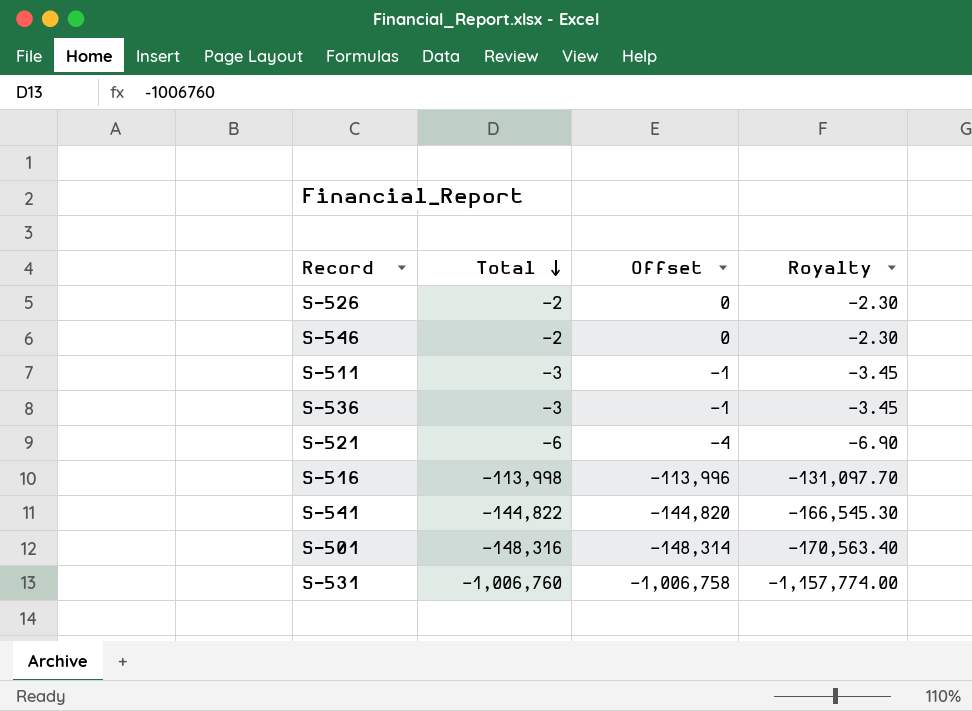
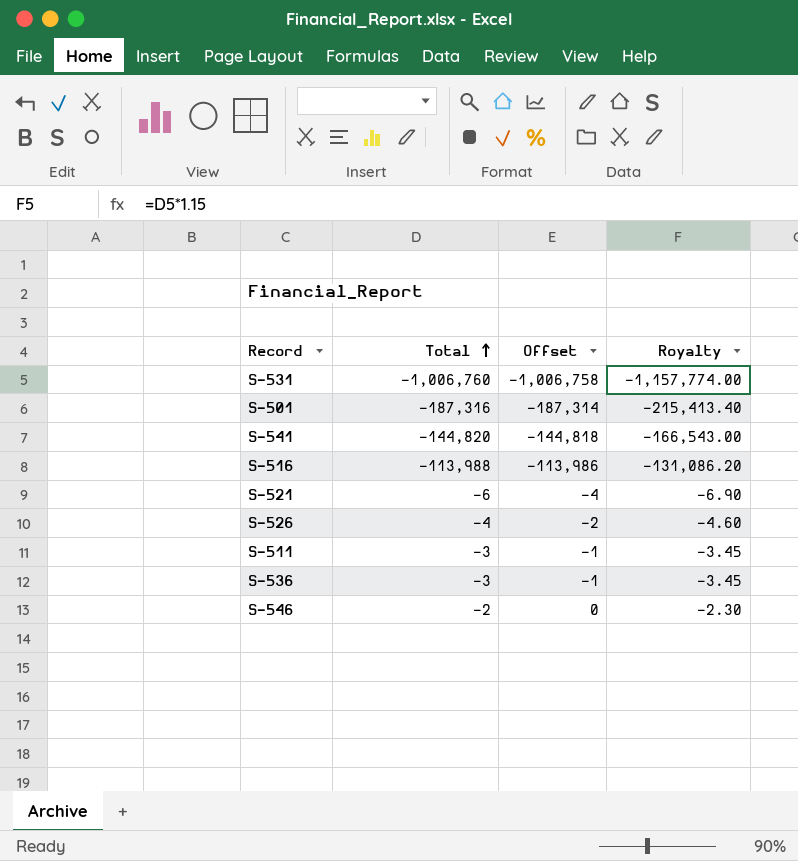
row order: Total descending -> Total ascending
S-501 | Total: -148,316 -> -187,316
S-501 | Offset: -148,314 -> -187,314
S-501 | Royalty: -170,563.40 -> -215,413.40
S-541 | Total: -144,822 -> -144,820
S-541 | Offset: -144,820 -> -144,818
S-541 | Royalty: -166,545.30 -> -166,543.00
S-516 | Total: -113,998 -> -113,988
S-516 | Offset: -113,996 -> -113,986
S-516 | Royalty: -131,097.70 -> -131,086.20
S-526 | Total: -2 -> -4
S-526 | Offset: 0 -> -2
S-526 | Royalty: -2.30 -> -4.60

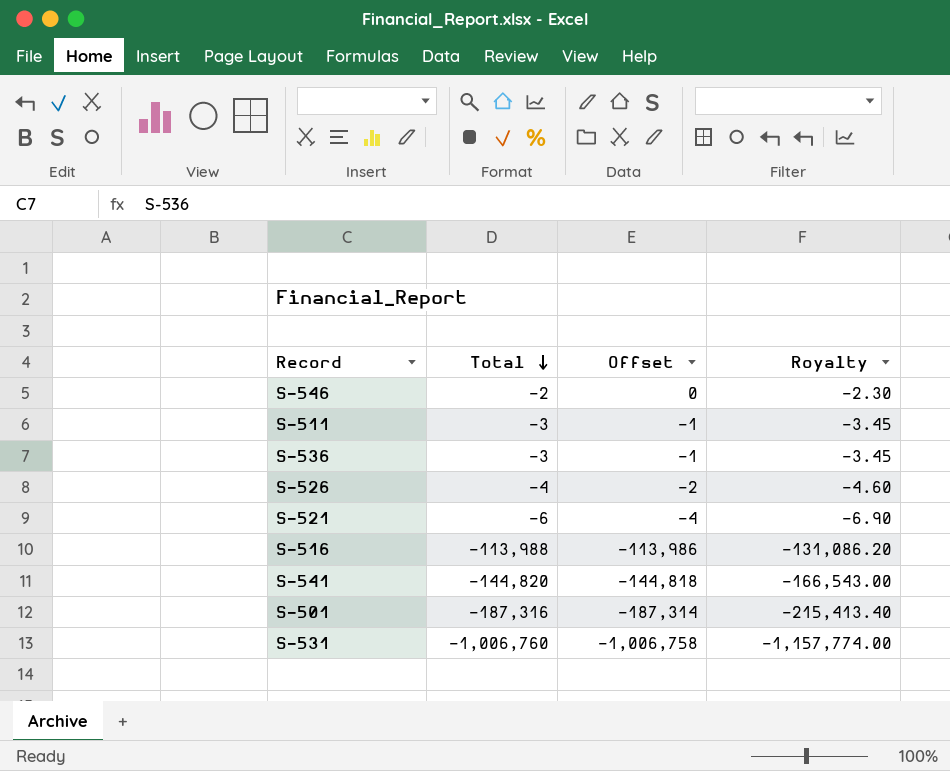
row order: Total ascending -> Total descending

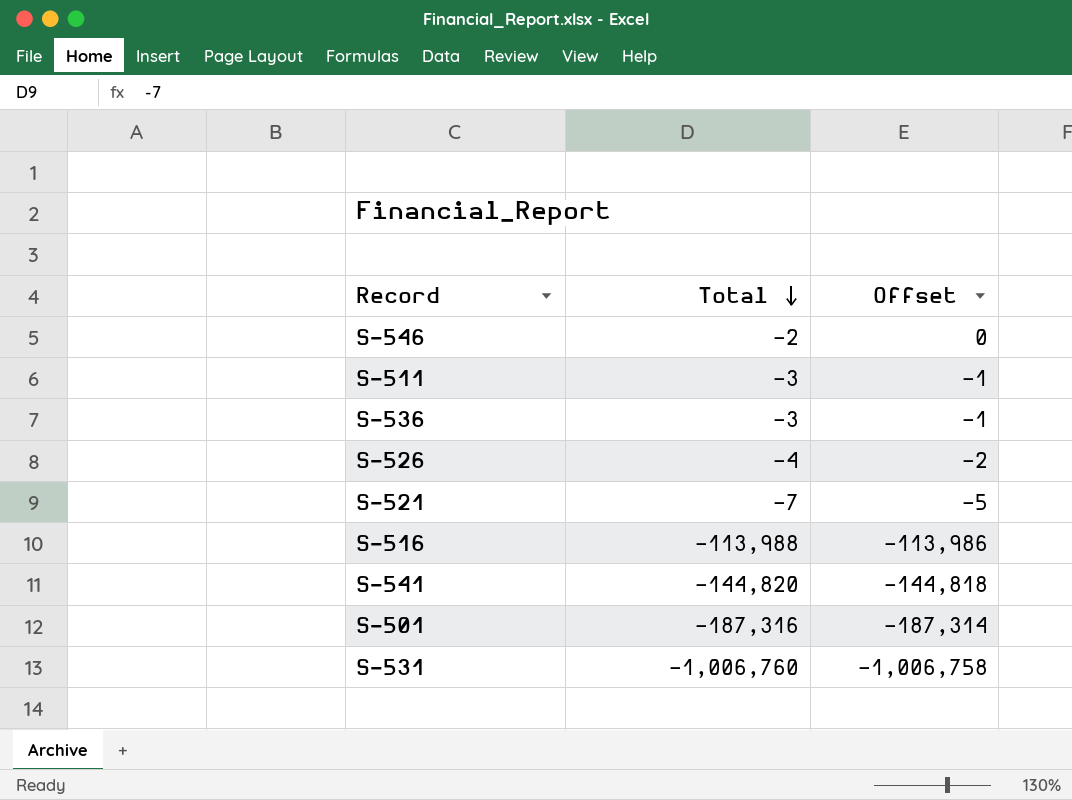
column Royalty | formula: [Total] * 1.15 -> none
S-521 | Total: -6 -> -7
S-521 | Offset: -4 -> -5

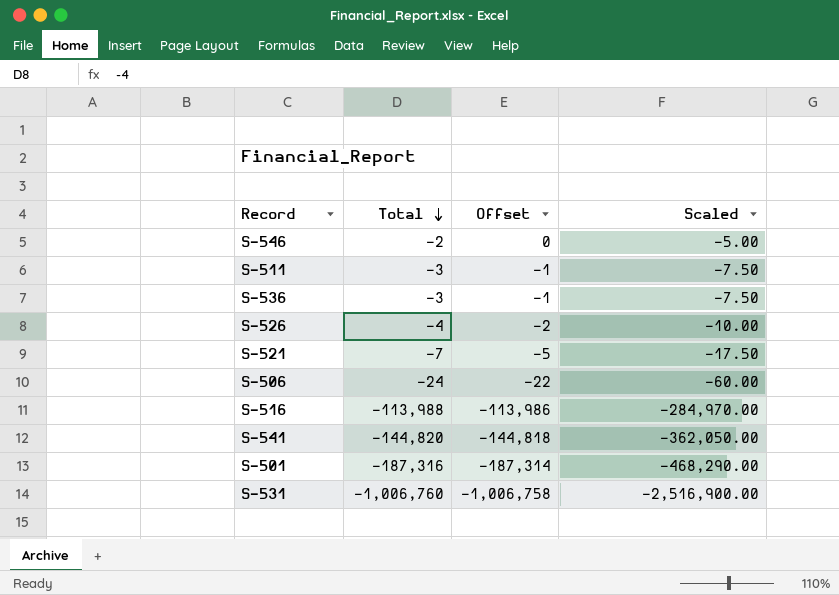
column Scaled | formula: none -> [Total] * 2.5
row S-506: none -> -24 | -22 | -60.00

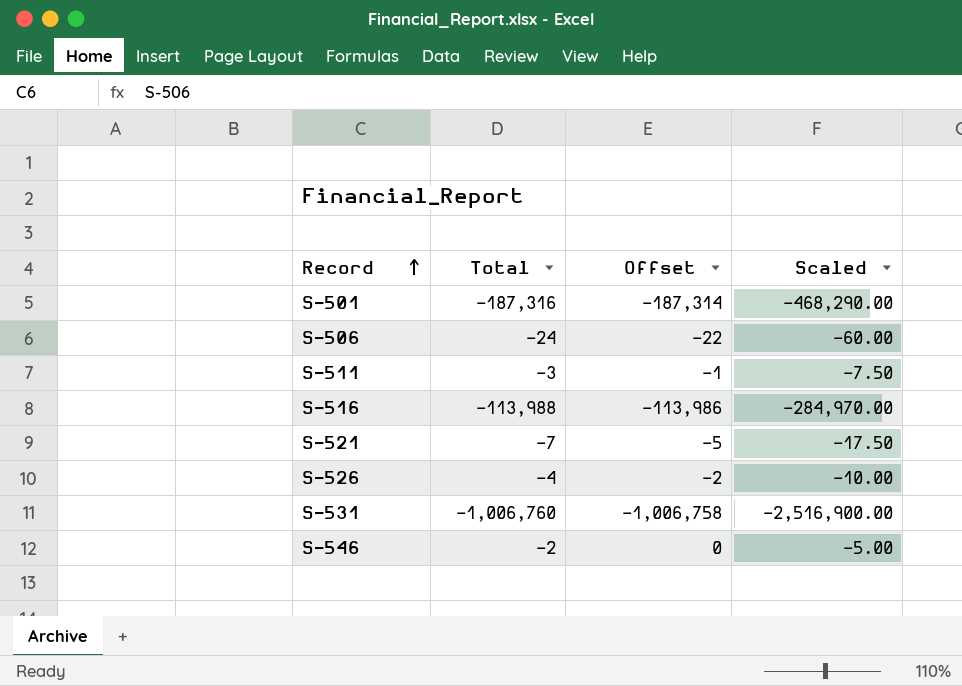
row order: Total descending -> Record ascending
row S-536: -3 | -1 | -7.50 -> none
row S-541: -144,820 | -144,818 | -362,050.00 -> none

